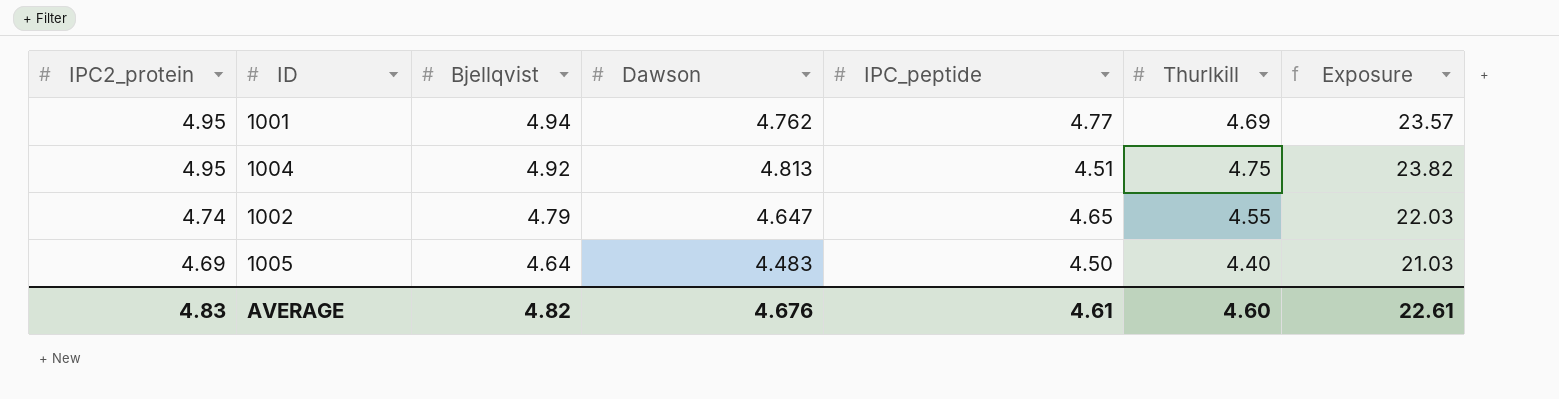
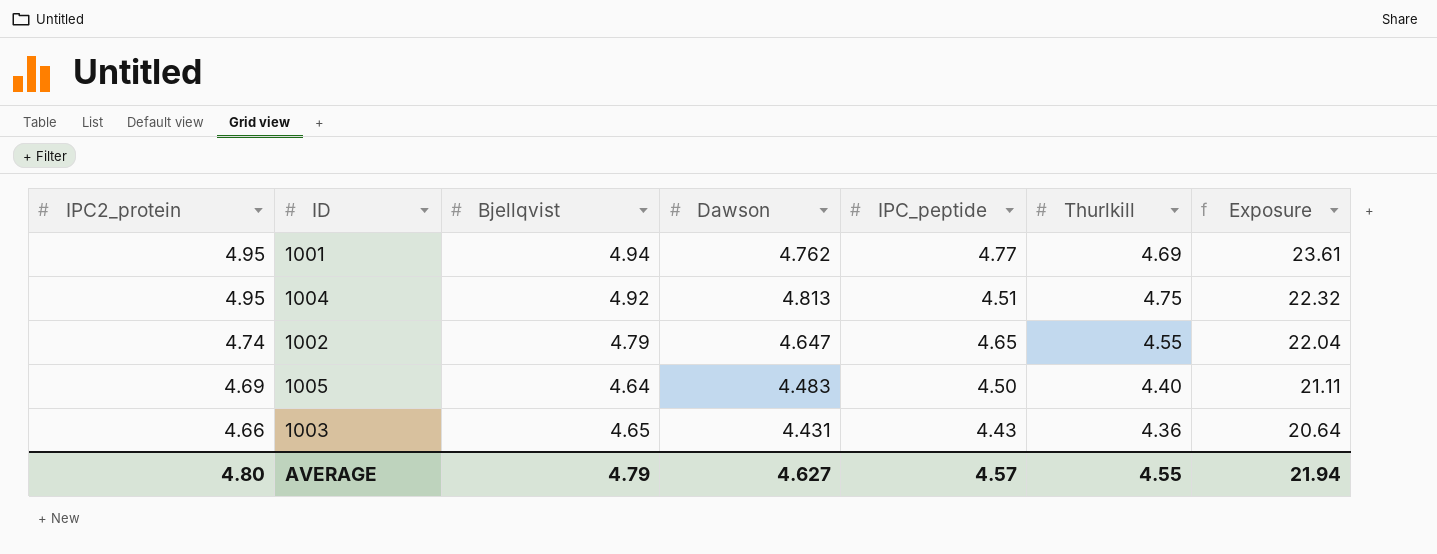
column Exposure | formula: [IPC2_protein] * [Dawson] -> [IPC2_protein] * [IPC_peptide]
row 1003: none -> 4.66 | 4.65 | 4.431 | 4.43 | 4.36 | 20.64
AVERAGE | IPC2_protein: 4.83 -> 4.80
AVERAGE | Bjellqvist: 4.82 -> 4.79
AVERAGE | Dawson: 4.676 -> 4.627
AVERAGE | IPC_peptide: 4.61 -> 4.57
AVERAGE | Thurlkill: 4.60 -> 4.55
AVERAGE | Exposure: 22.61 -> 21.94

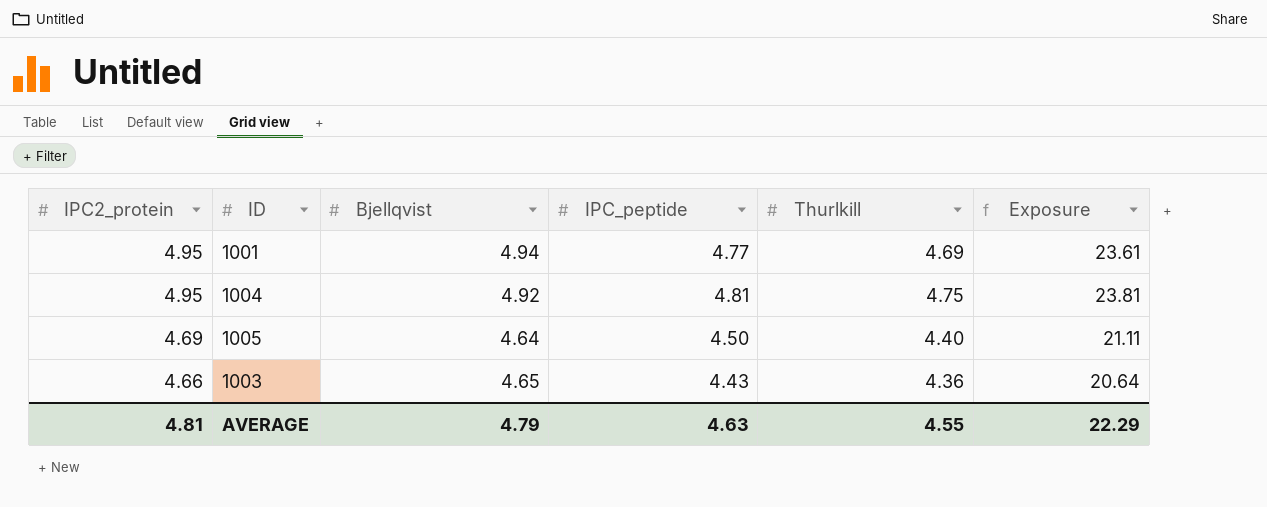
column Dawson | position: 4 -> none
row 1002: 4.74 | 4.79 | 4.647 | 4.65 | 4.55 | 22.04 -> none
1004 | IPC_peptide: 4.51 -> 4.81
1004 | Exposure: 22.32 -> 23.81
AVERAGE | IPC2_protein: 4.80 -> 4.81
AVERAGE | IPC_peptide: 4.57 -> 4.63
AVERAGE | Exposure: 21.94 -> 22.29

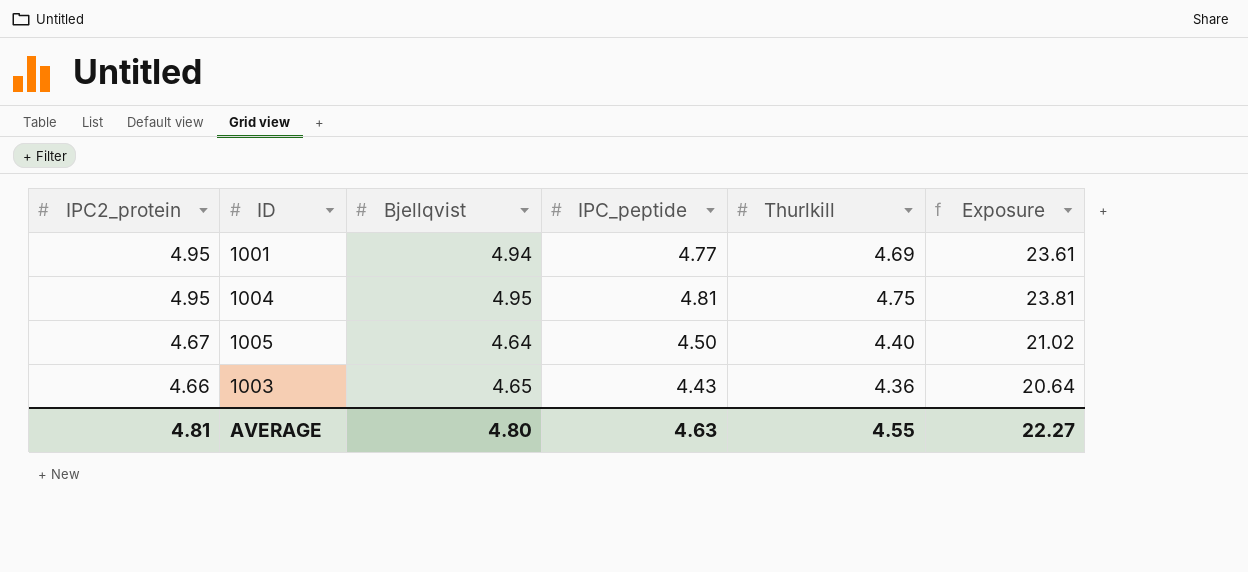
1004 | Bjellqvist: 4.92 -> 4.95
1005 | IPC2_protein: 4.69 -> 4.67
1005 | Exposure: 21.11 -> 21.02
AVERAGE | Bjellqvist: 4.79 -> 4.80
AVERAGE | Exposure: 22.29 -> 22.27

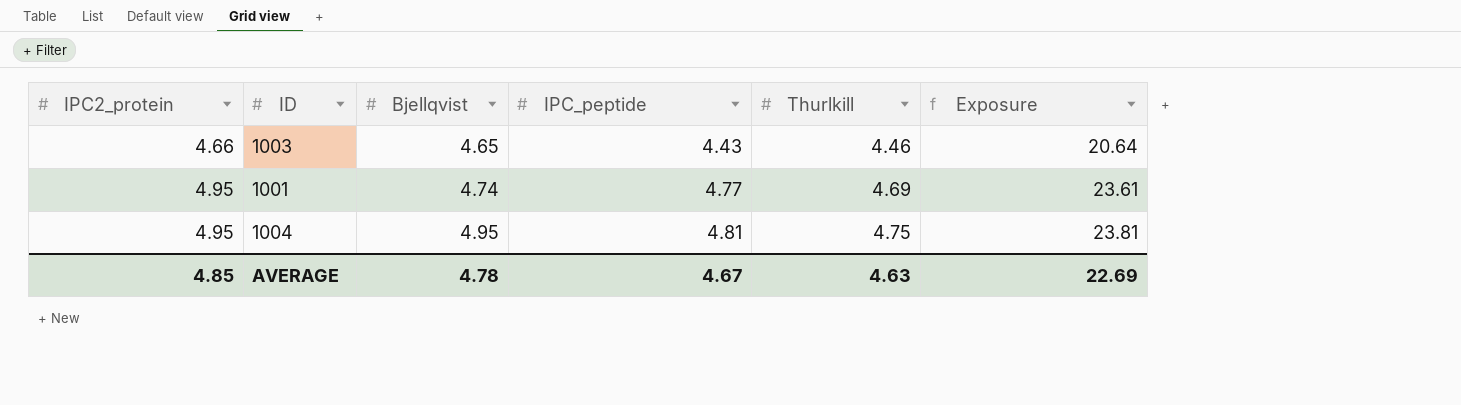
row order: IPC2_protein descending -> IPC2_protein ascending
row 1005: 4.67 | 4.64 | 4.50 | 4.40 | 21.02 -> none
1003 | Thurlkill: 4.36 -> 4.46
1001 | Bjellqvist: 4.94 -> 4.74
AVERAGE | IPC2_protein: 4.81 -> 4.85
AVERAGE | Bjellqvist: 4.80 -> 4.78
AVERAGE | IPC_peptide: 4.63 -> 4.67
AVERAGE | Thurlkill: 4.55 -> 4.63
AVERAGE | Exposure: 22.27 -> 22.69

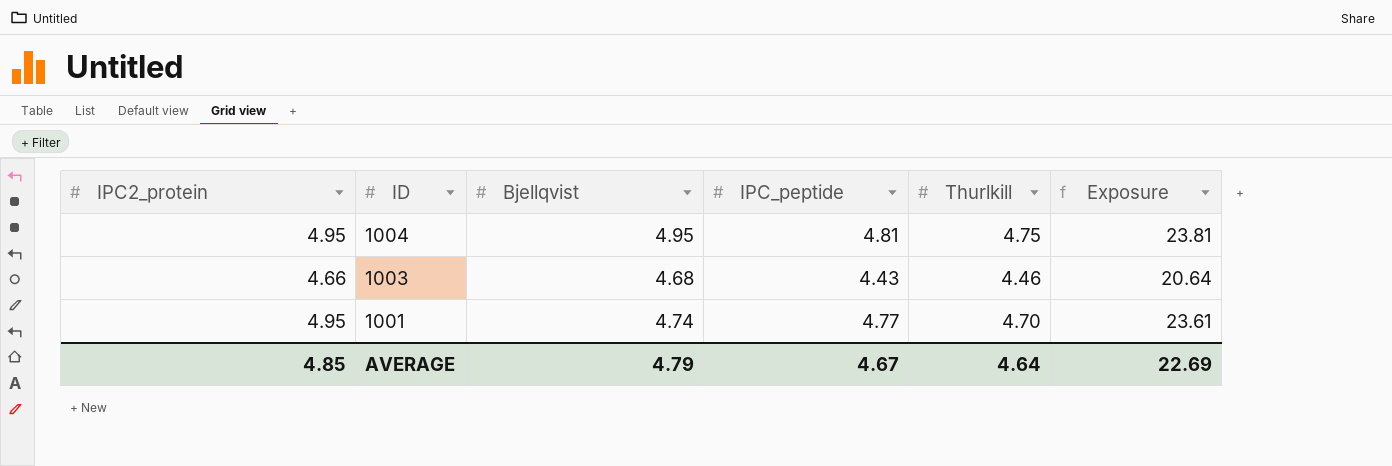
row order: IPC2_protein ascending -> ID descending
1003 | Bjellqvist: 4.65 -> 4.68
1001 | Thurlkill: 4.69 -> 4.70
AVERAGE | Bjellqvist: 4.78 -> 4.79
AVERAGE | Thurlkill: 4.63 -> 4.64

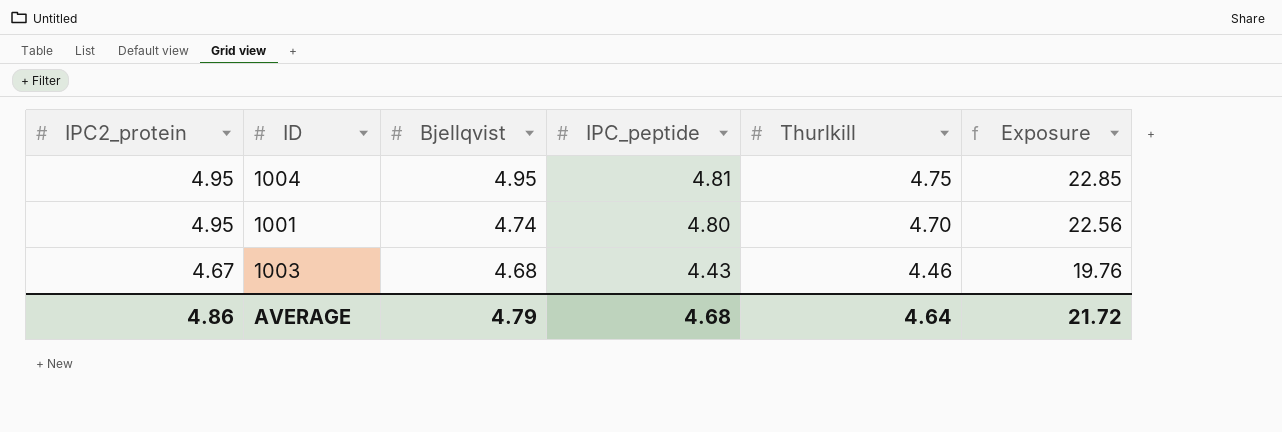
row order: ID descending -> IPC2_protein descending
column Exposure | formula: [IPC2_protein] * [IPC_peptide] -> [IPC_peptide] * [Thurlkill]
1001 | IPC_peptide: 4.77 -> 4.80
1003 | IPC2_protein: 4.66 -> 4.67
AVERAGE | IPC2_protein: 4.85 -> 4.86
AVERAGE | IPC_peptide: 4.67 -> 4.68
AVERAGE | Exposure: 22.69 -> 21.72

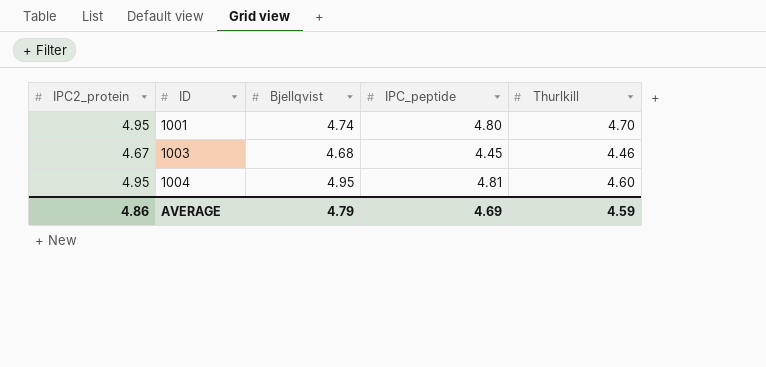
row order: IPC2_protein descending -> ID ascending
column Exposure | formula: [IPC_peptide] * [Thurlkill] -> none
1003 | IPC_peptide: 4.43 -> 4.45
1004 | Thurlkill: 4.75 -> 4.60
AVERAGE | IPC_peptide: 4.68 -> 4.69
AVERAGE | Thurlkill: 4.64 -> 4.59

